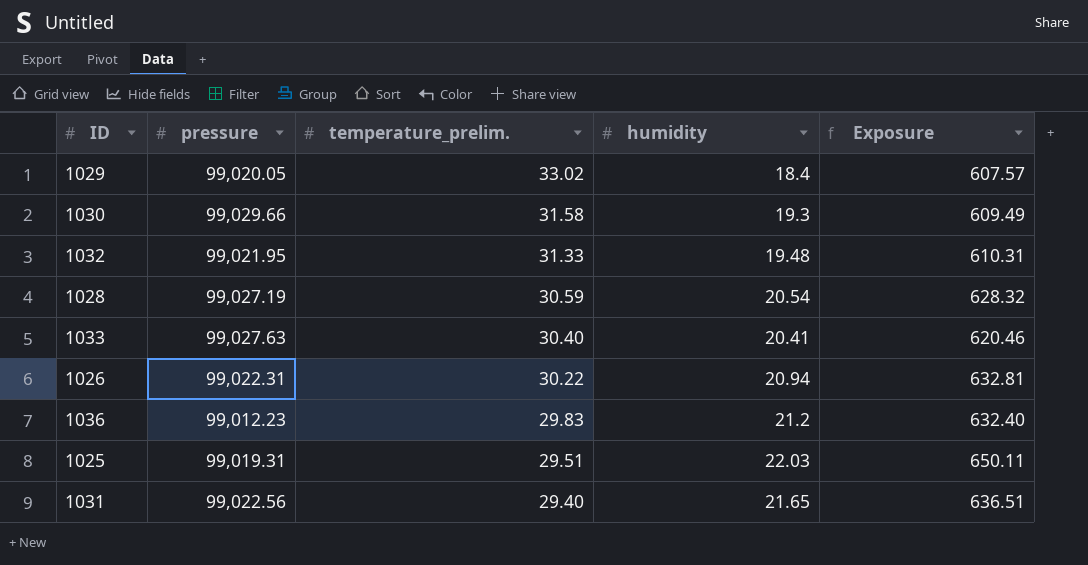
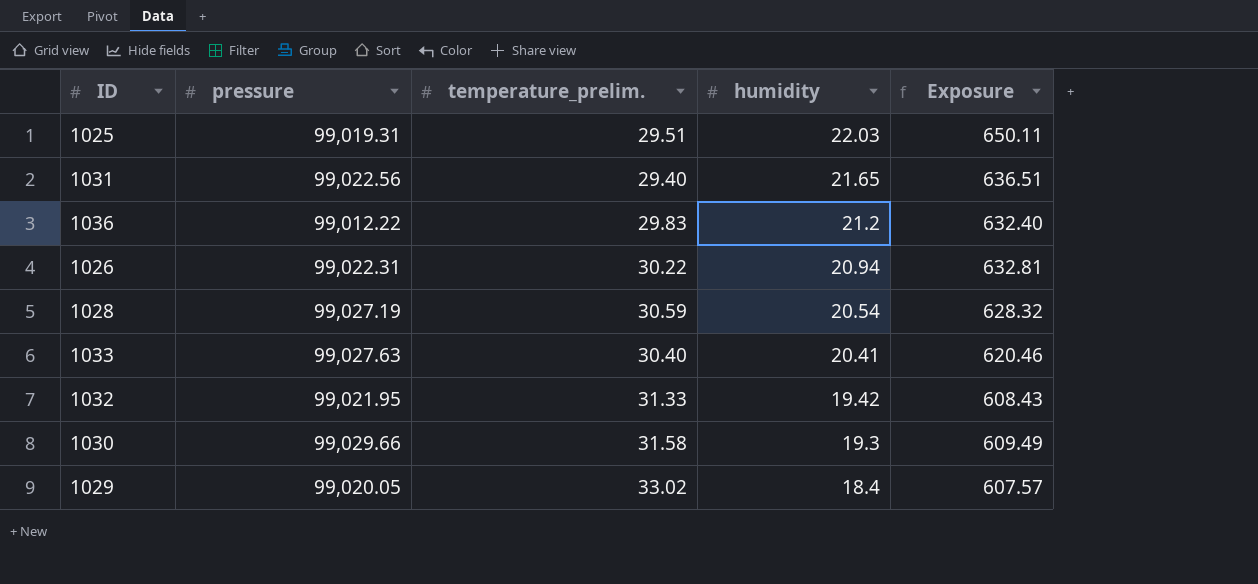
row order: temperature_prelim. descending -> humidity descending
1036 | pressure: 99,012.23 -> 99,012.22
1032 | humidity: 19.48 -> 19.42
1032 | Exposure: 610.31 -> 608.43

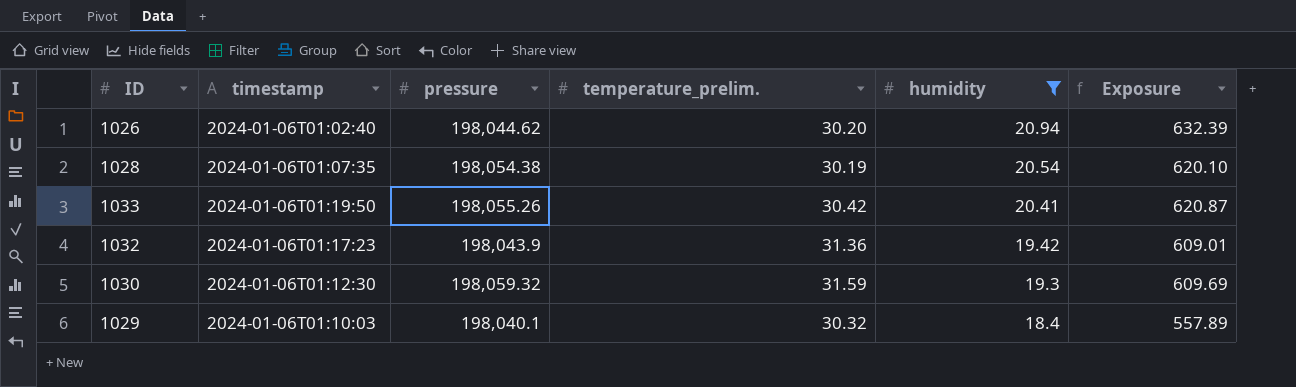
filter: none -> humidity <= 20.94
column timestamp | position: none -> 2
1026 | pressure: 99,022.31 -> 198,044.62
1026 | temperature_prelim.: 30.22 -> 30.20
1026 | Exposure: 632.81 -> 632.39
1028 | pressure: 99,027.19 -> 198,054.38
1028 | temperature_prelim.: 30.59 -> 30.19
1028 | Exposure: 628.32 -> 620.10
1033 | pressure: 99,027.63 -> 198,055.26
1033 | temperature_prelim.: 30.40 -> 30.42
1033 | Exposure: 620.46 -> 620.87
1032 | pressure: 99,021.95 -> 198,043.9
1032 | temperature_prelim.: 31.33 -> 31.36
1032 | Exposure: 608.43 -> 609.01
1030 | pressure: 99,029.66 -> 198,059.32
1030 | temperature_prelim.: 31.58 -> 31.59
1030 | Exposure: 609.49 -> 609.69
1029 | pressure: 99,020.05 -> 198,040.1
1029 | temperature_prelim.: 33.02 -> 30.32
1029 | Exposure: 607.57 -> 557.89

